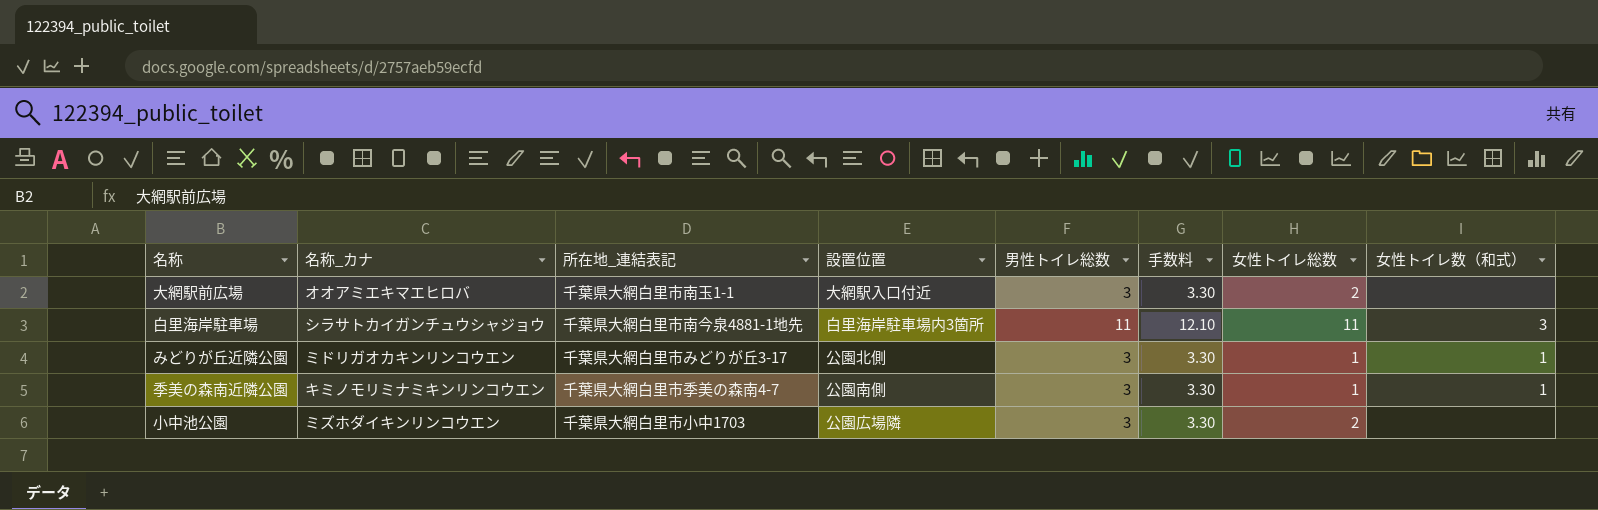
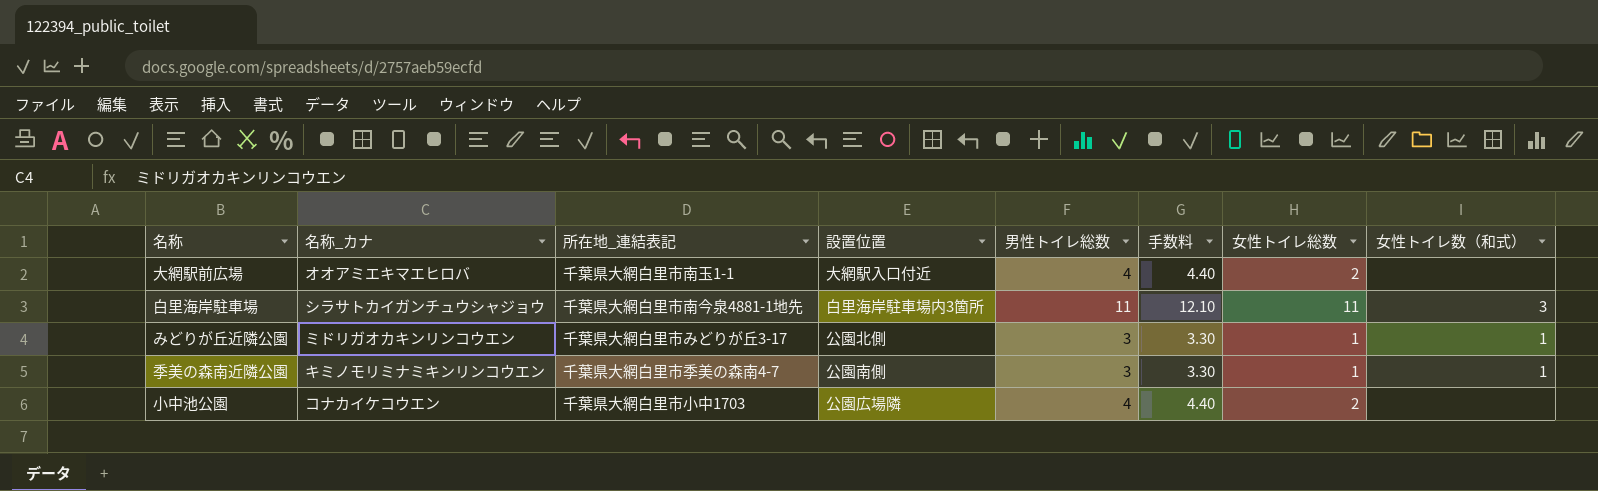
大網駅前広場 | 男性トイレ総数: 3 -> 4
大網駅前広場 | 手数料: 3.30 -> 4.40
小中池公園 | 名称_カナ: ミズホダイキンリンコウエン -> コナカイケコウエン
小中池公園 | 男性トイレ総数: 3 -> 4
小中池公園 | 手数料: 3.30 -> 4.40

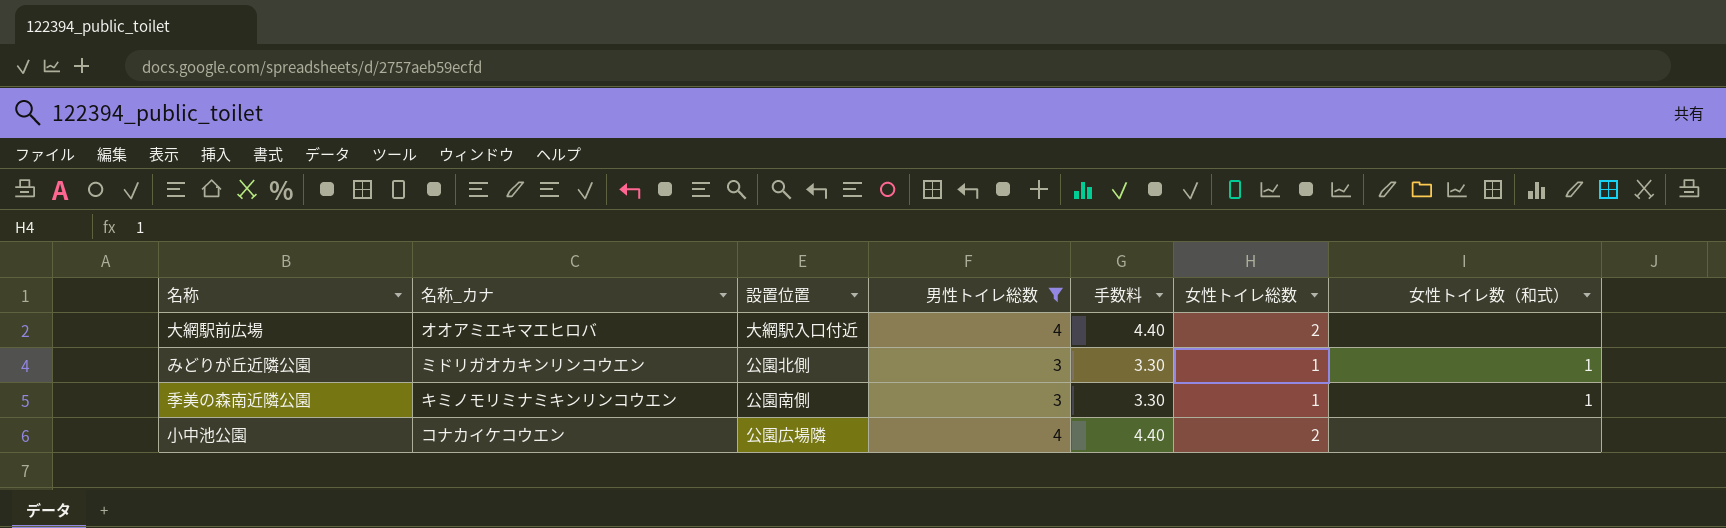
filter: none -> 男性トイレ総数 != 11
column 所在地_連結表記 | position: 3 -> none

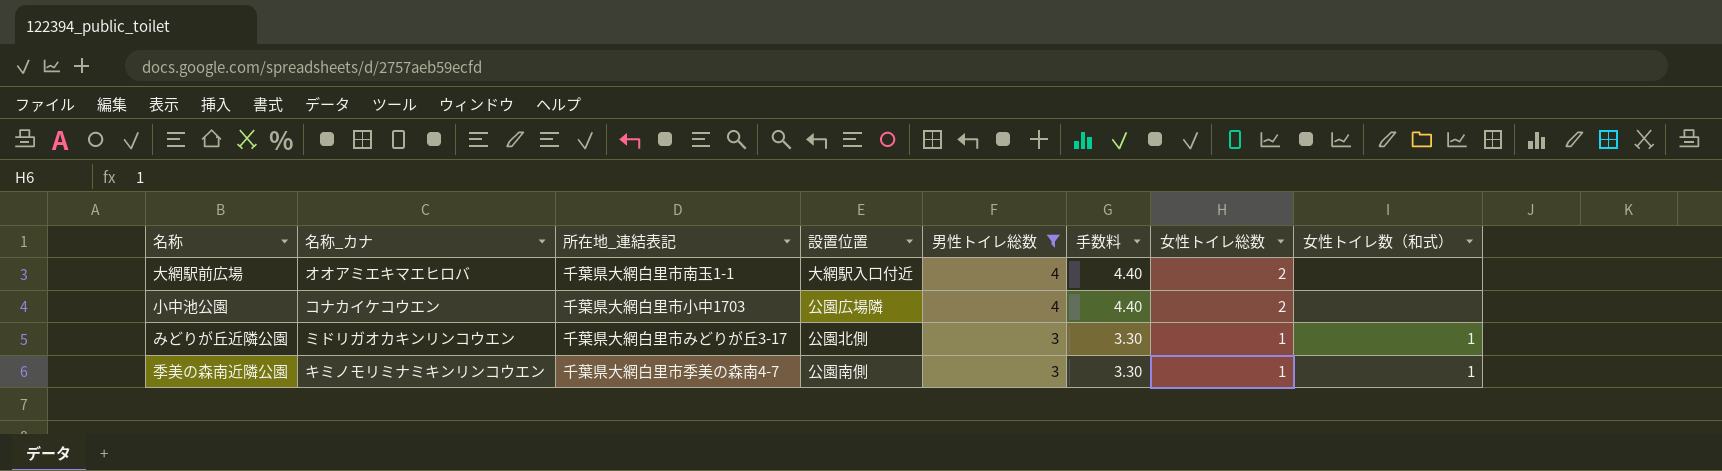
row order: none -> 男性トイレ総数 descending
column 所在地_連結表記 | position: none -> 3

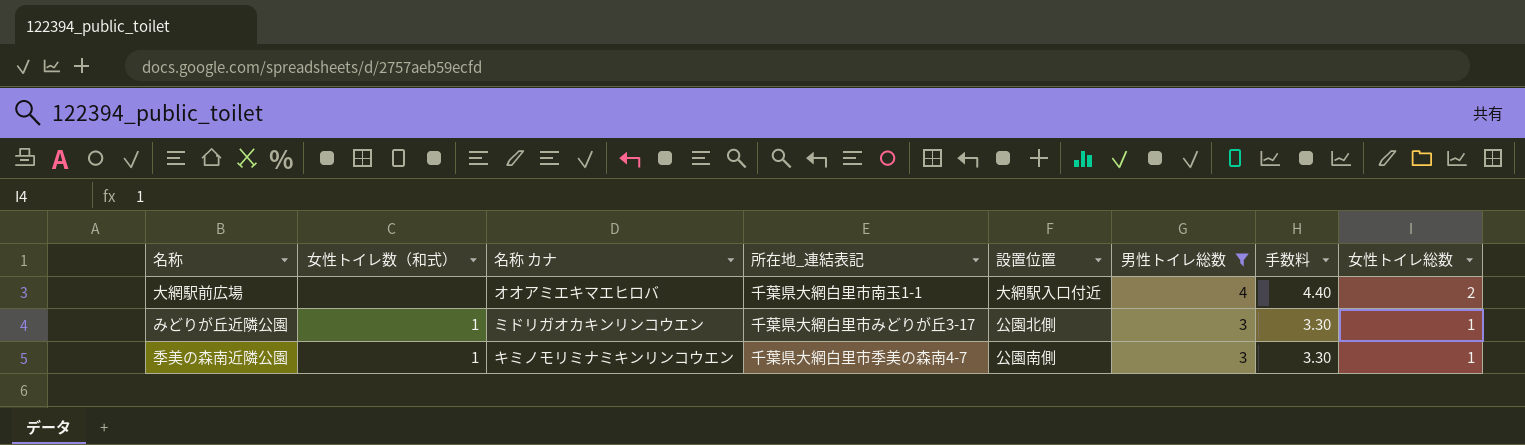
column 女性トイレ数（和式） | position: 8 -> 2
column name: 名称_カナ -> 名称 カナ
row 小中池公園: コナカイケコウエン | 千葉県大網白里市小中1703 | 公園広場隣 | 4 | 4.40 | 2 | none -> none

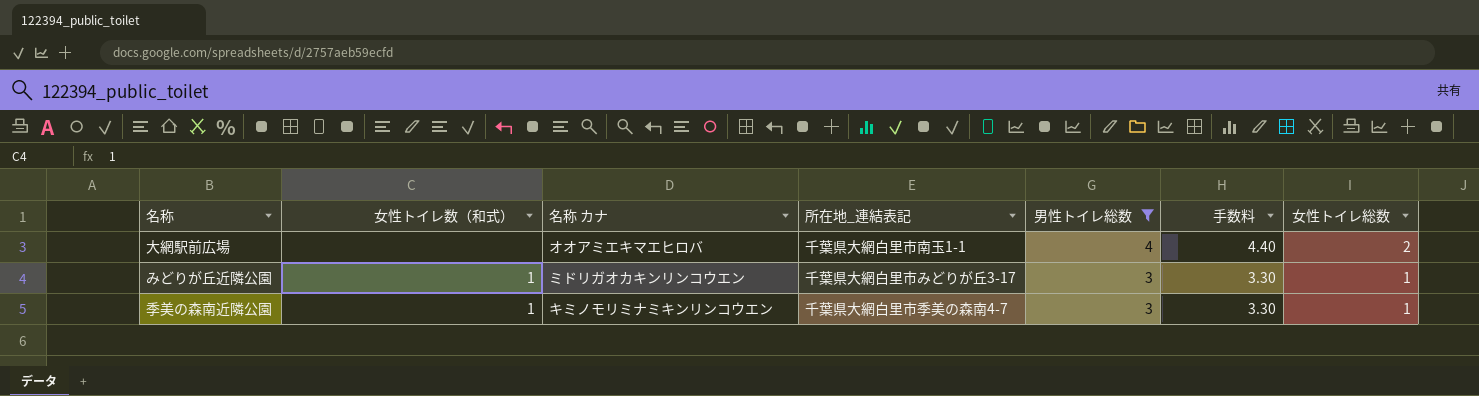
column 設置位置 | position: 5 -> none

